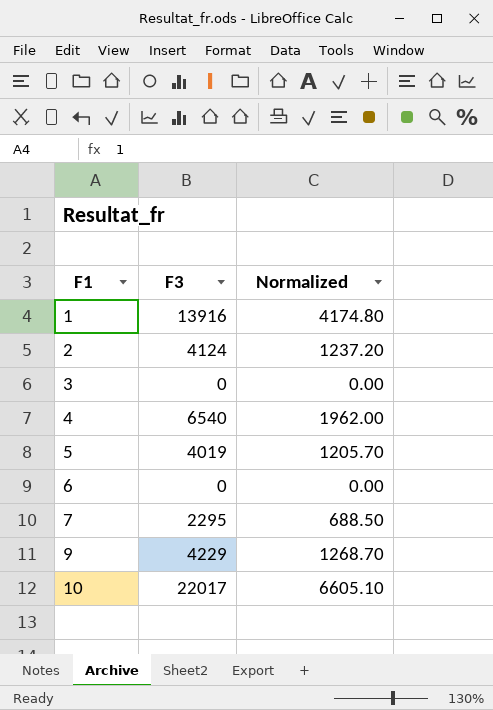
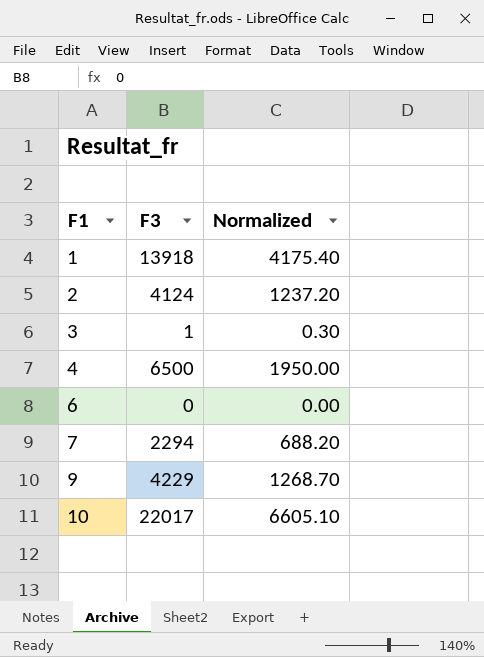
row 5: 4019 | 1205.70 -> none
1 | F3: 13916 -> 13918
1 | Normalized: 4174.80 -> 4175.40
3 | F3: 0 -> 1
3 | Normalized: 0.00 -> 0.30
4 | F3: 6540 -> 6500
4 | Normalized: 1962.00 -> 1950.00
7 | F3: 2295 -> 2294
7 | Normalized: 688.50 -> 688.20

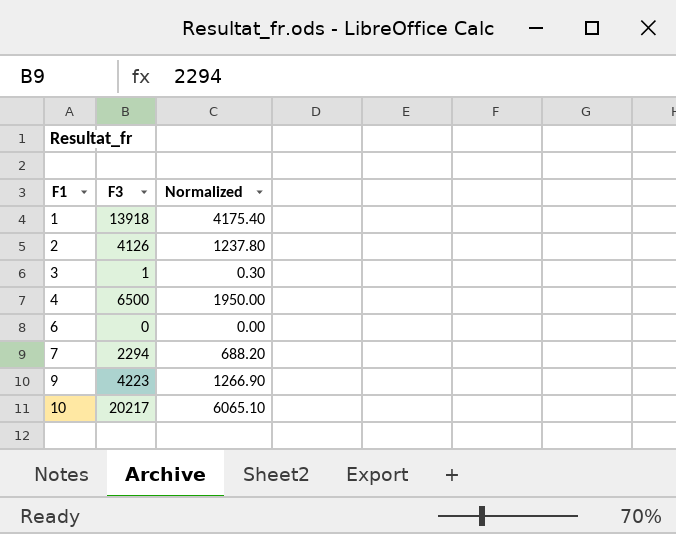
2 | F3: 4124 -> 4126
2 | Normalized: 1237.20 -> 1237.80
9 | F3: 4229 -> 4223
9 | Normalized: 1268.70 -> 1266.90
10 | F3: 22017 -> 20217
10 | Normalized: 6605.10 -> 6065.10

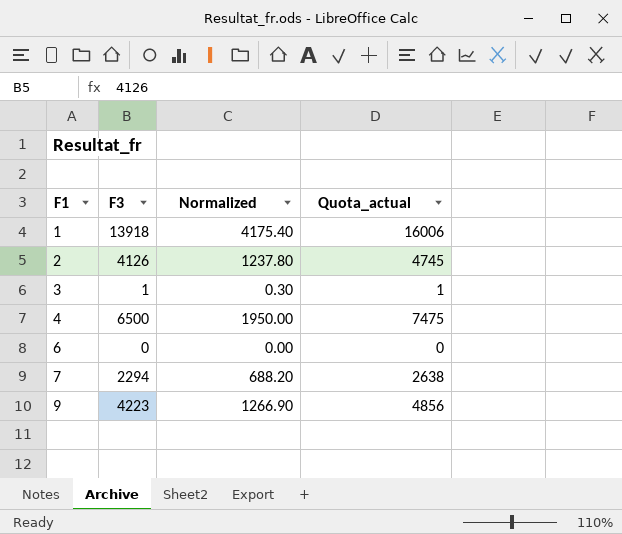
column Quota_actual | formula: none -> [F3] * 1.15
row 10: 20217 | 6065.10 -> none

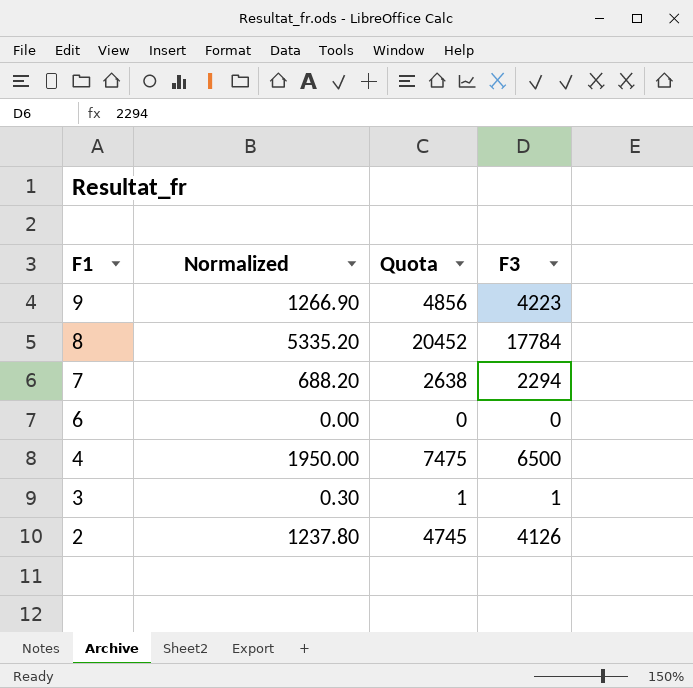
row order: F1 ascending -> F1 descending
column name: Quota_actual -> Quota
column F3 | position: 2 -> 4
row 1: 13918 | 4175.40 | 16006 -> none
row 8: none -> 5335.20 | 20452 | 17784

